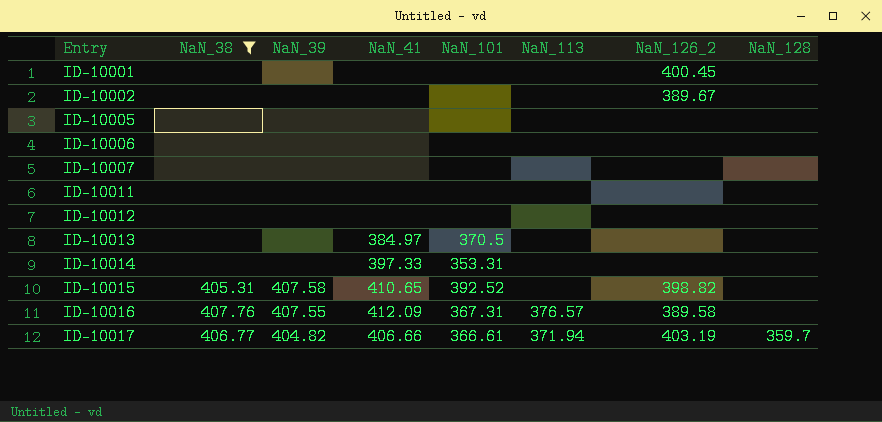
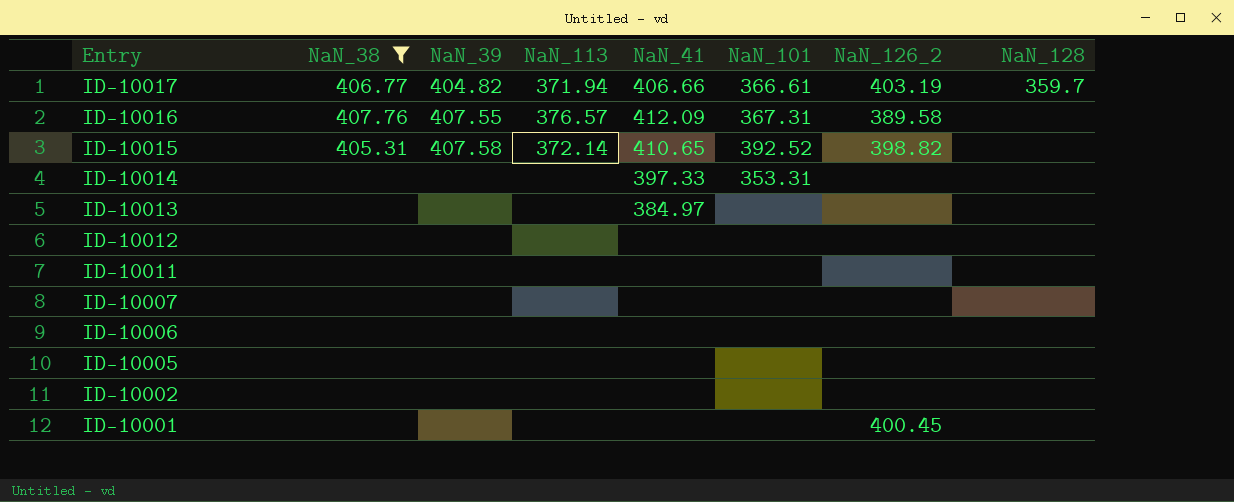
row order: Entry ascending -> Entry descending
column NaN_113 | position: 6 -> 4
ID-10015 | NaN_113: none -> 372.14
ID-10013 | NaN_101: 370.5 -> none
ID-10002 | NaN_126_2: 389.67 -> none

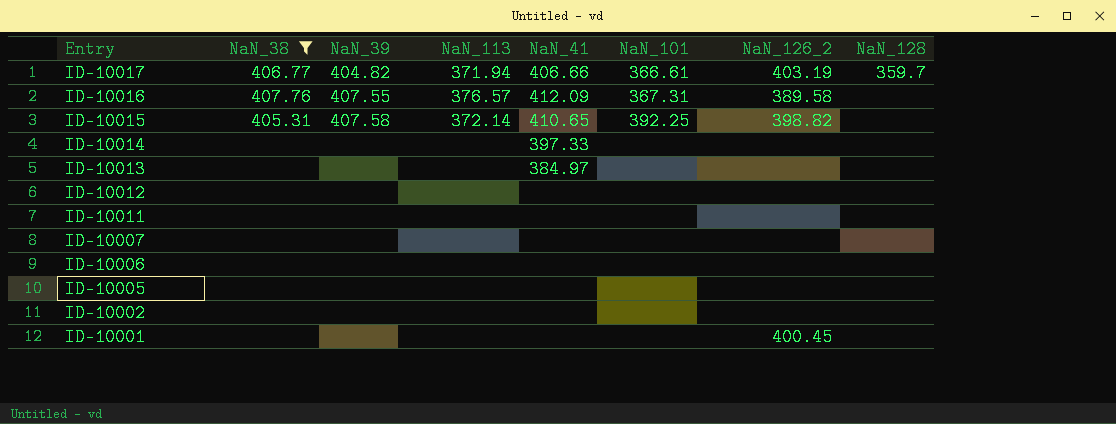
ID-10015 | NaN_101: 392.52 -> 392.25
ID-10014 | NaN_101: 353.31 -> none

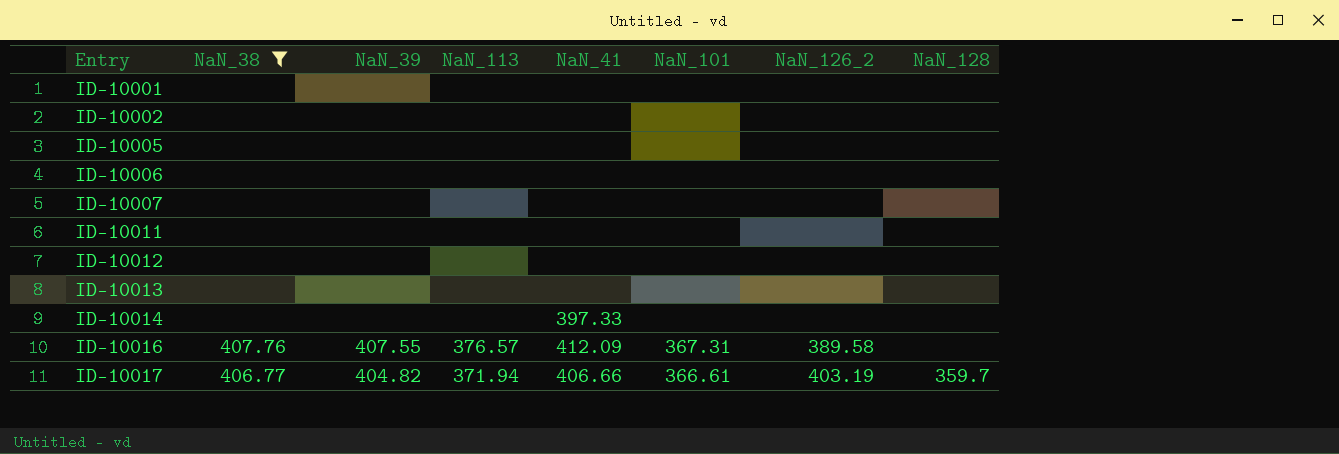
row order: Entry descending -> Entry ascending
row ID-10015: 405.31 | 407.58 | 372.14 | 410.65 | 392.25 | 398.82 | none -> none
ID-10001 | NaN_126_2: 400.45 -> none
ID-10013 | NaN_41: 384.97 -> none

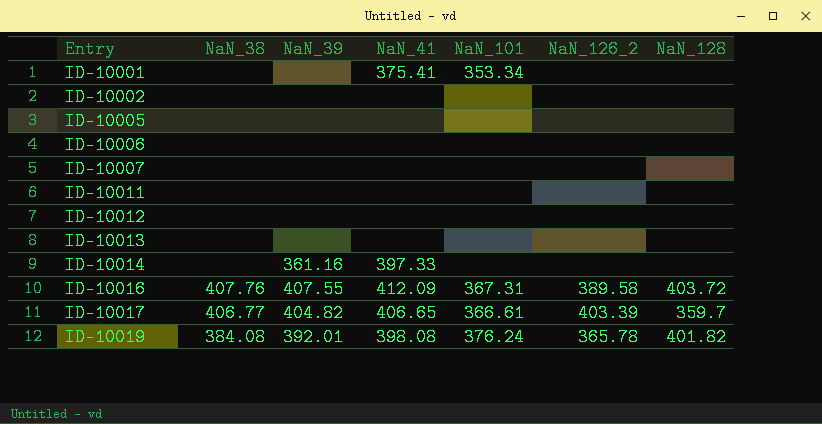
filter: NaN_38 != 384.08 -> none
column NaN_113 | position: 4 -> none
ID-10001 | NaN_41: none -> 375.41
ID-10001 | NaN_101: none -> 353.34
ID-10014 | NaN_39: none -> 361.16
ID-10016 | NaN_128: none -> 403.72
ID-10017 | NaN_41: 406.66 -> 406.65
ID-10017 | NaN_126_2: 403.19 -> 403.39

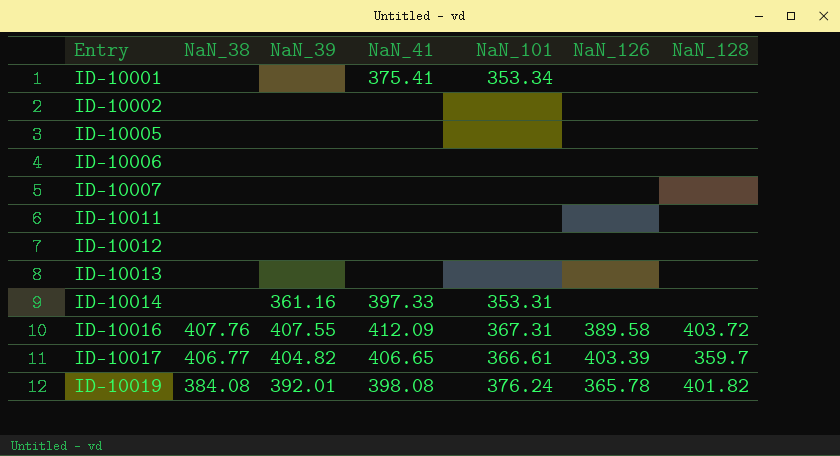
column name: NaN_126_2 -> NaN_126
ID-10014 | NaN_101: none -> 353.31

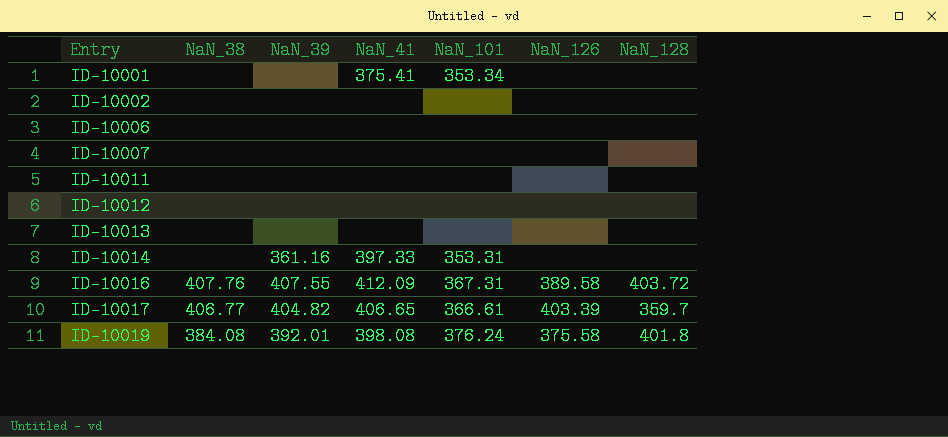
row ID-10005: none | none | none | none | none | none -> none
ID-10019 | NaN_126: 365.78 -> 375.58
ID-10019 | NaN_128: 401.82 -> 401.8

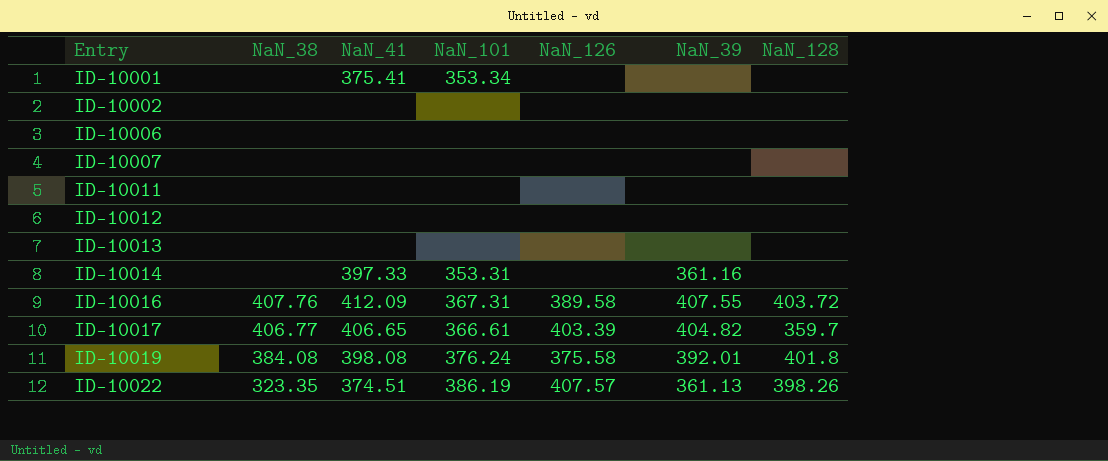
column NaN_39 | position: 3 -> 6
row ID-10022: none -> 323.35 | 374.51 | 386.19 | 407.57 | 361.13 | 398.26

